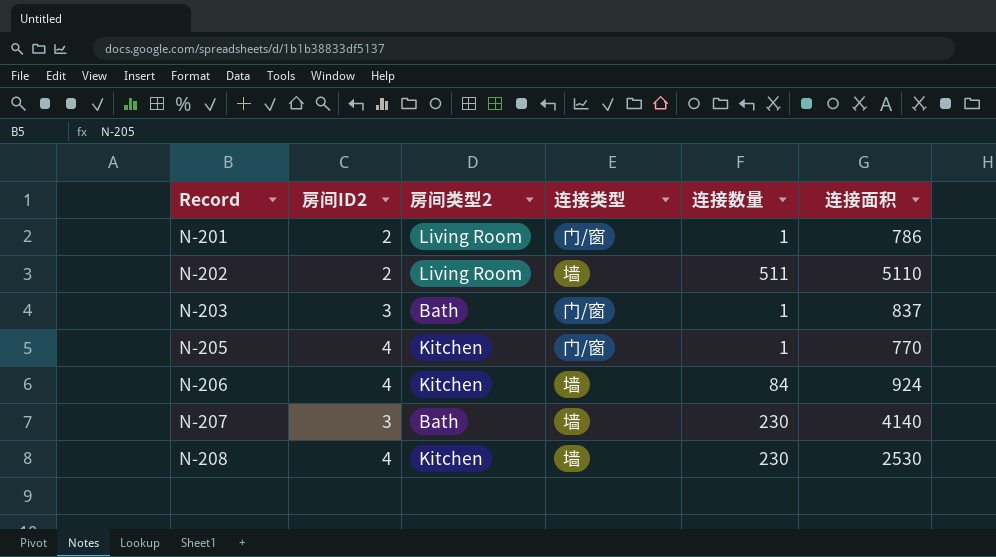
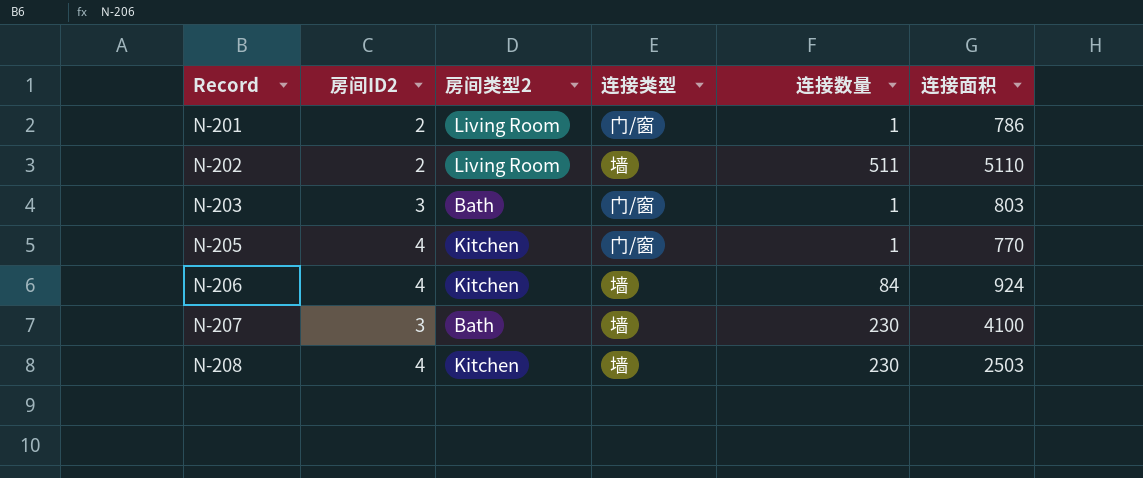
N-203 | 连接面积: 837 -> 803
N-207 | 连接面积: 4140 -> 4100
N-208 | 连接面积: 2530 -> 2503

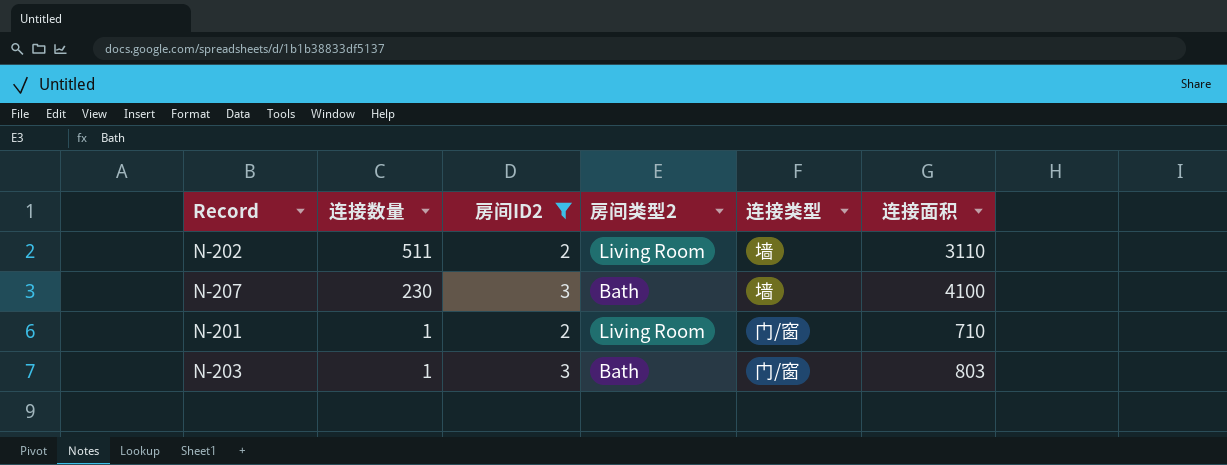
filter: none -> 房间ID2 != 4
row order: Record ascending -> 连接数量 descending
column 连接数量 | position: 5 -> 2
N-202 | 连接面积: 5110 -> 3110
N-201 | 连接面积: 786 -> 710

